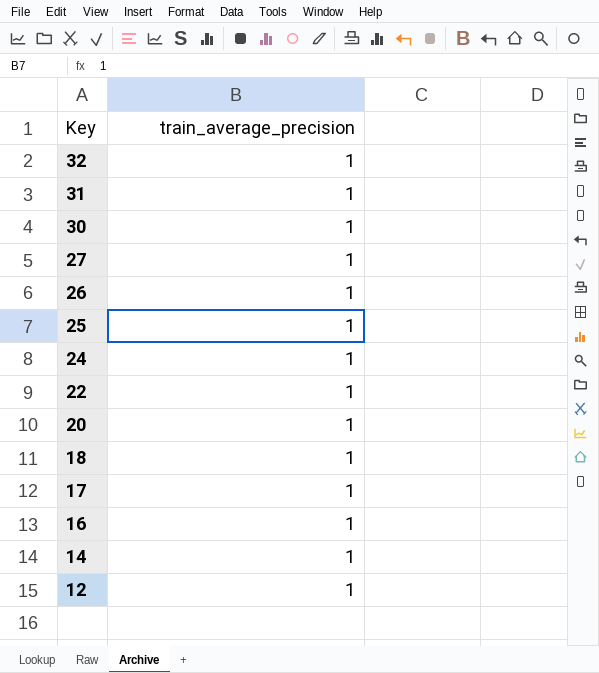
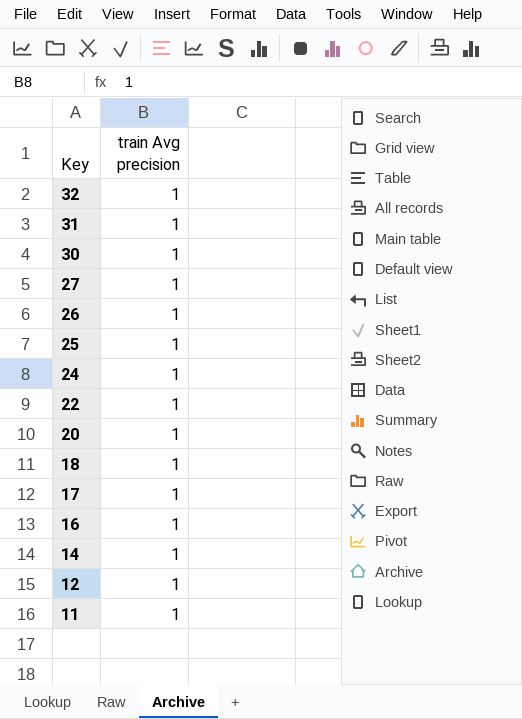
column name: train_average_precision -> train Avg precision
row 11: none -> 1

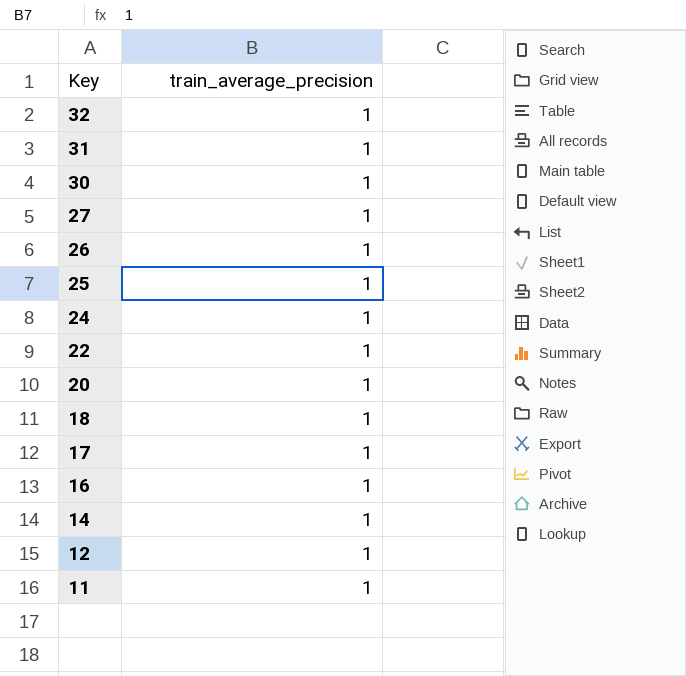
column name: train Avg precision -> train_average_precision

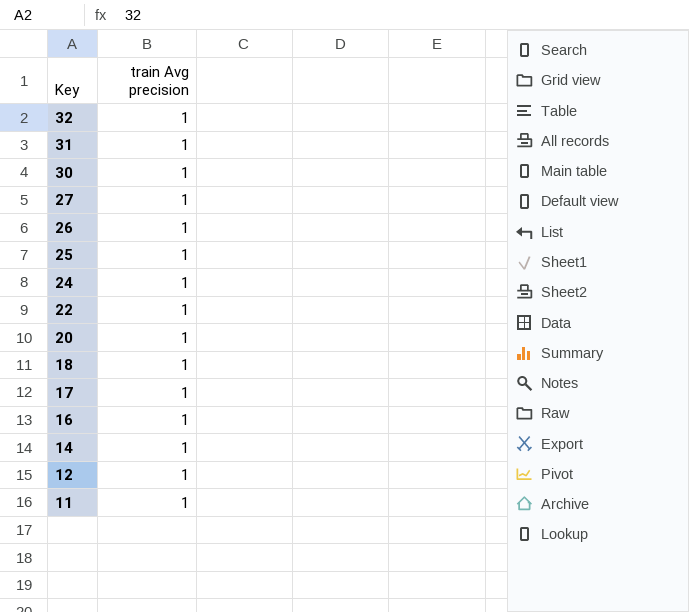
column name: train_average_precision -> train Avg precision

